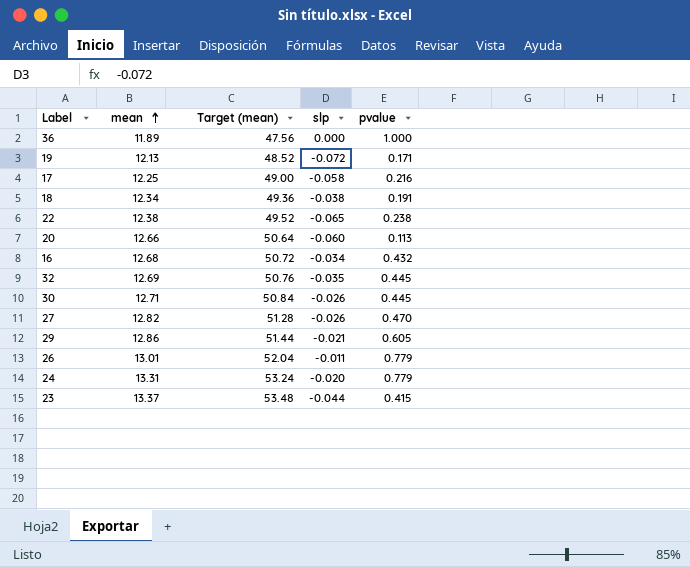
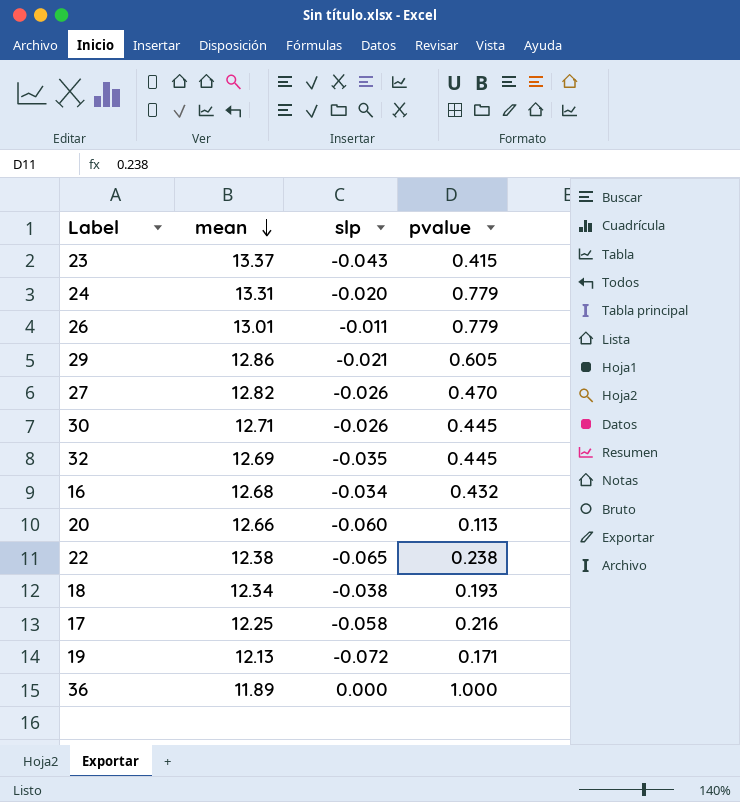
row order: mean ascending -> mean descending
column Target (mean) | formula: [mean] * 4 -> none
23 | slp: -0.044 -> -0.043
18 | pvalue: 0.191 -> 0.193

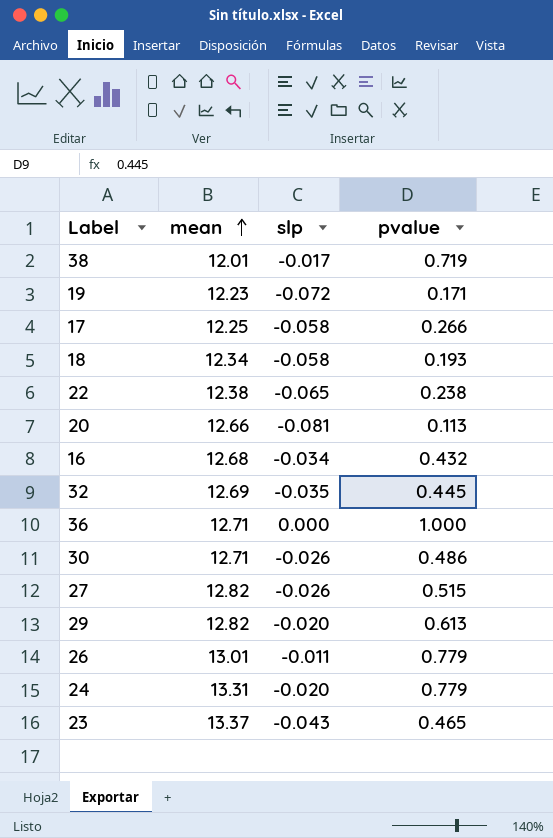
row order: mean descending -> mean ascending
row 38: none -> 12.01 | -0.017 | 0.719
19 | mean: 12.13 -> 12.23
17 | pvalue: 0.216 -> 0.266
18 | slp: -0.038 -> -0.058
20 | slp: -0.060 -> -0.081
36 | mean: 11.89 -> 12.71
30 | pvalue: 0.445 -> 0.486
27 | pvalue: 0.470 -> 0.515
29 | mean: 12.86 -> 12.82
29 | slp: -0.021 -> -0.020
29 | pvalue: 0.605 -> 0.613
23 | pvalue: 0.415 -> 0.465

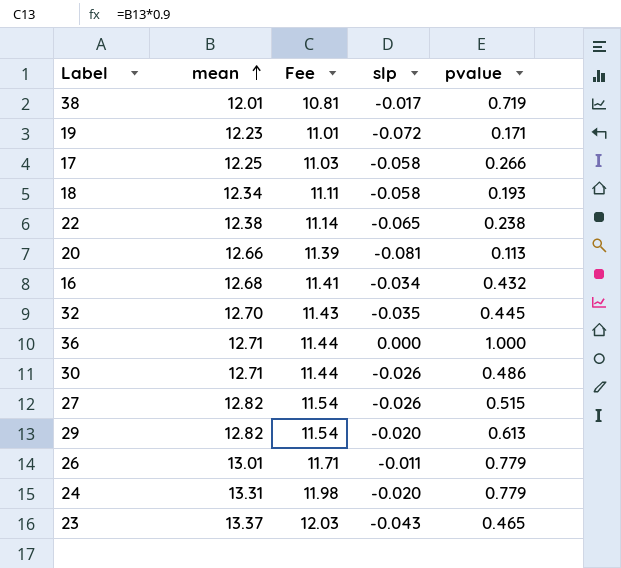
column Fee | formula: none -> [mean] * 0.9
32 | mean: 12.69 -> 12.70

